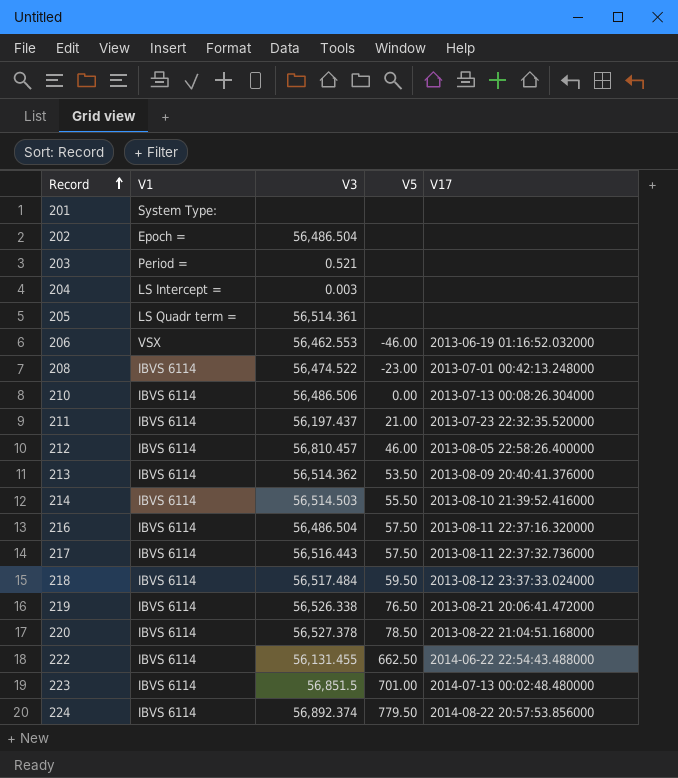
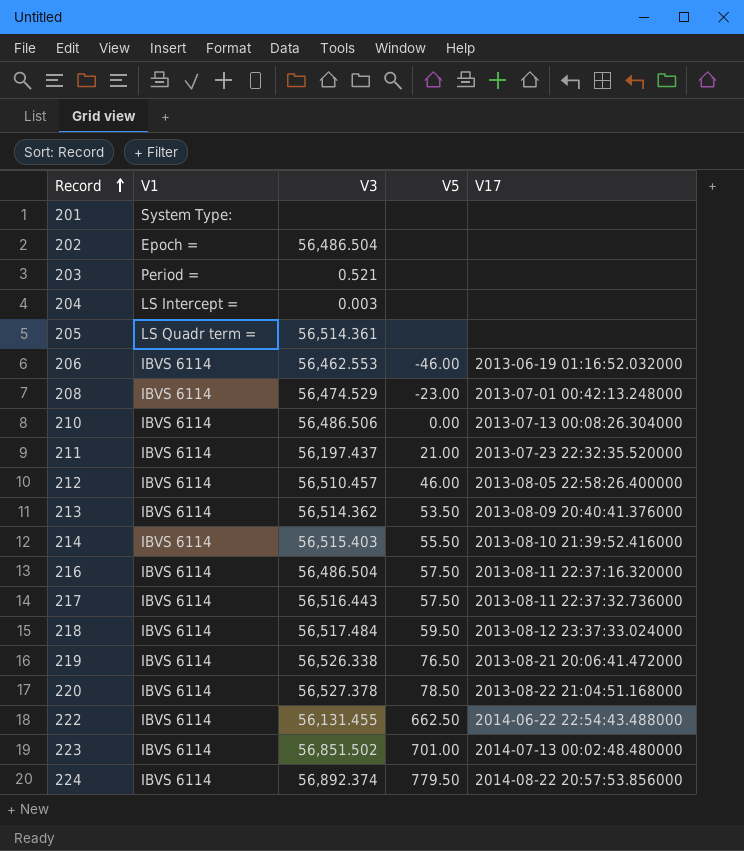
206 | V1: VSX -> IBVS 6114
208 | V3: 56,474.522 -> 56,474.529
212 | V3: 56,810.457 -> 56,510.457
214 | V3: 56,514.503 -> 56,515.403
223 | V3: 56,851.5 -> 56,851.502

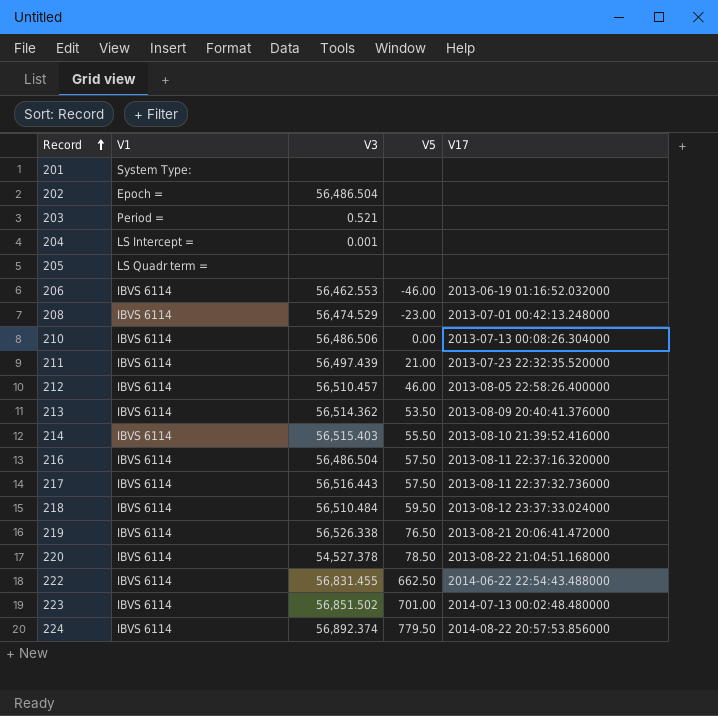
204 | V3: 0.003 -> 0.001
205 | V3: 56,514.361 -> none
211 | V3: 56,197.437 -> 56,497.439
218 | V3: 56,517.484 -> 56,510.484
220 | V3: 56,527.378 -> 54,527.378
222 | V3: 56,131.455 -> 56,831.455

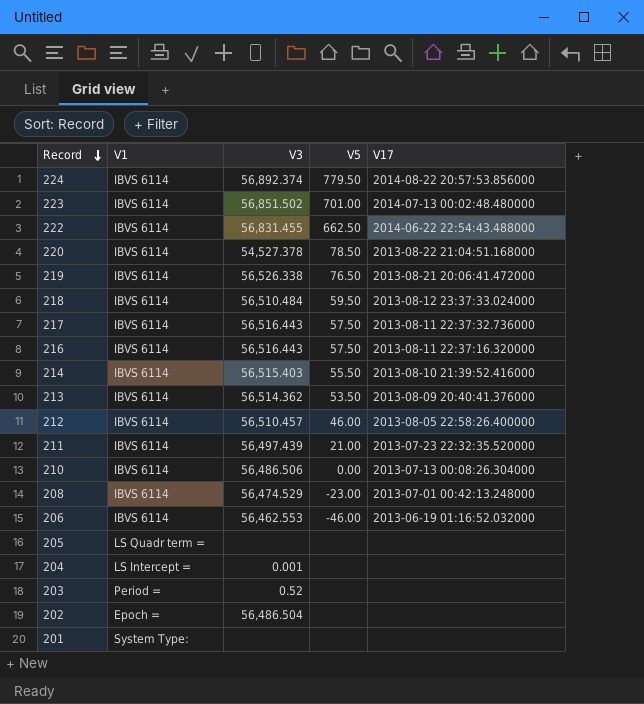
row order: Record ascending -> Record descending
216 | V3: 56,486.504 -> 56,516.443
203 | V3: 0.521 -> 0.52

